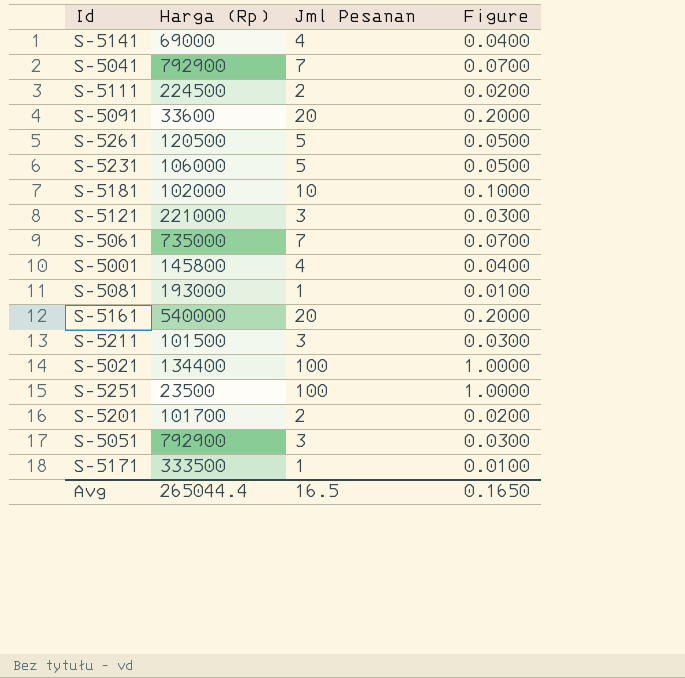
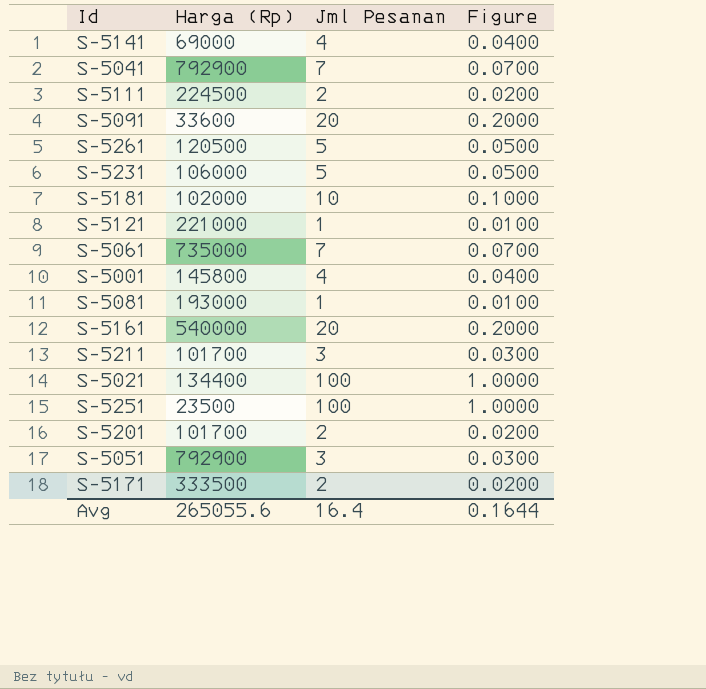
S-5121 | Jml Pesanan: 3 -> 1
S-5121 | Figure: 0.0300 -> 0.0100
S-5211 | Harga (Rp): 101500 -> 101700
S-5171 | Jml Pesanan: 1 -> 2
S-5171 | Figure: 0.0100 -> 0.0200
Avg | Harga (Rp): 265044.4 -> 265055.6
Avg | Jml Pesanan: 16.5 -> 16.4
Avg | Figure: 0.1650 -> 0.1644

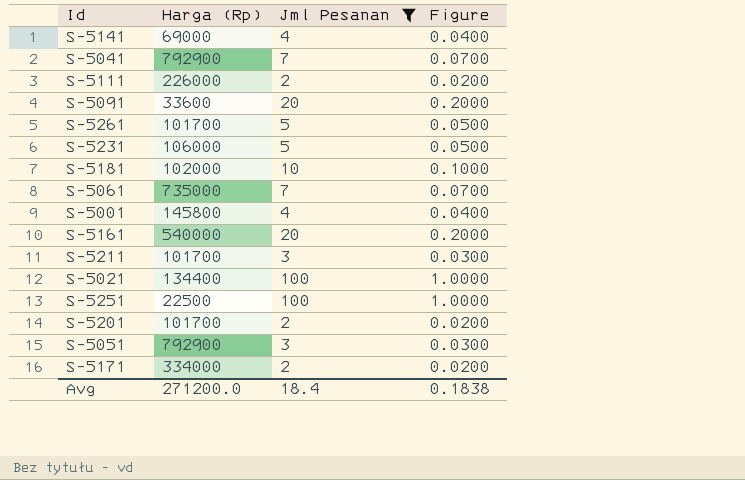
filter: none -> Jml Pesanan != 1
S-5111 | Harga (Rp): 224500 -> 226000
S-5261 | Harga (Rp): 120500 -> 101700
S-5251 | Harga (Rp): 23500 -> 22500
S-5171 | Harga (Rp): 333500 -> 334000
Avg | Harga (Rp): 265055.6 -> 271200.0
Avg | Jml Pesanan: 16.4 -> 18.4
Avg | Figure: 0.1644 -> 0.1838

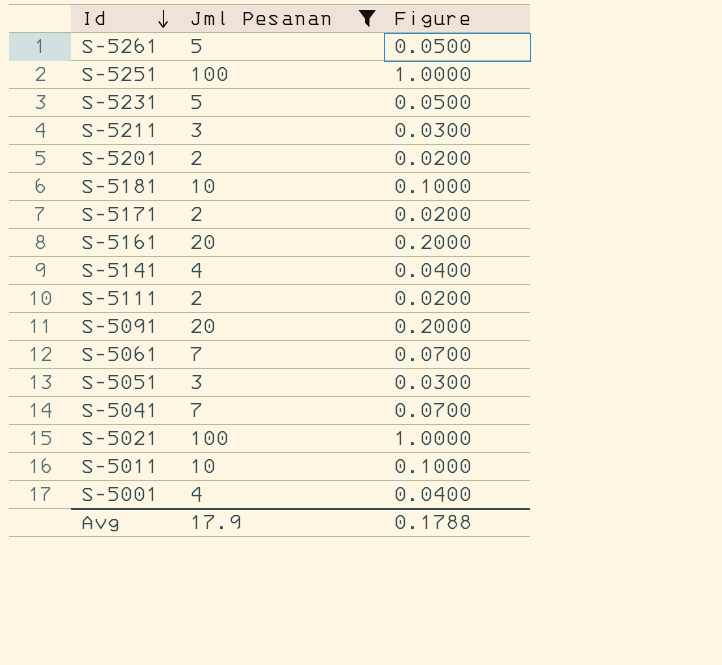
row order: none -> Id descending
column Harga (Rp) | position: 2 -> none
row S-5011: none -> 10 | 0.1000
Avg | Jml Pesanan: 18.4 -> 17.9
Avg | Figure: 0.1838 -> 0.1788

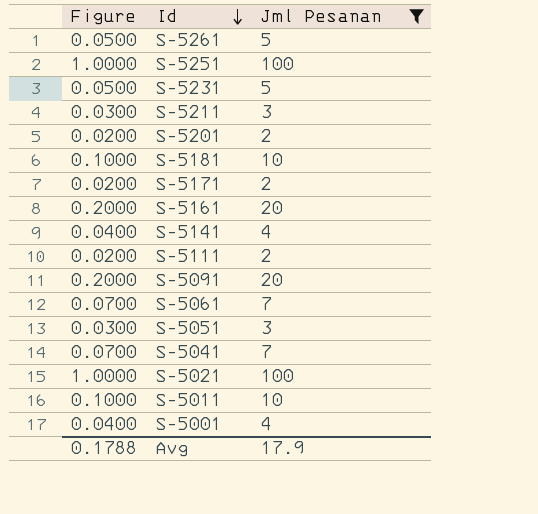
column Figure | position: 3 -> 1

